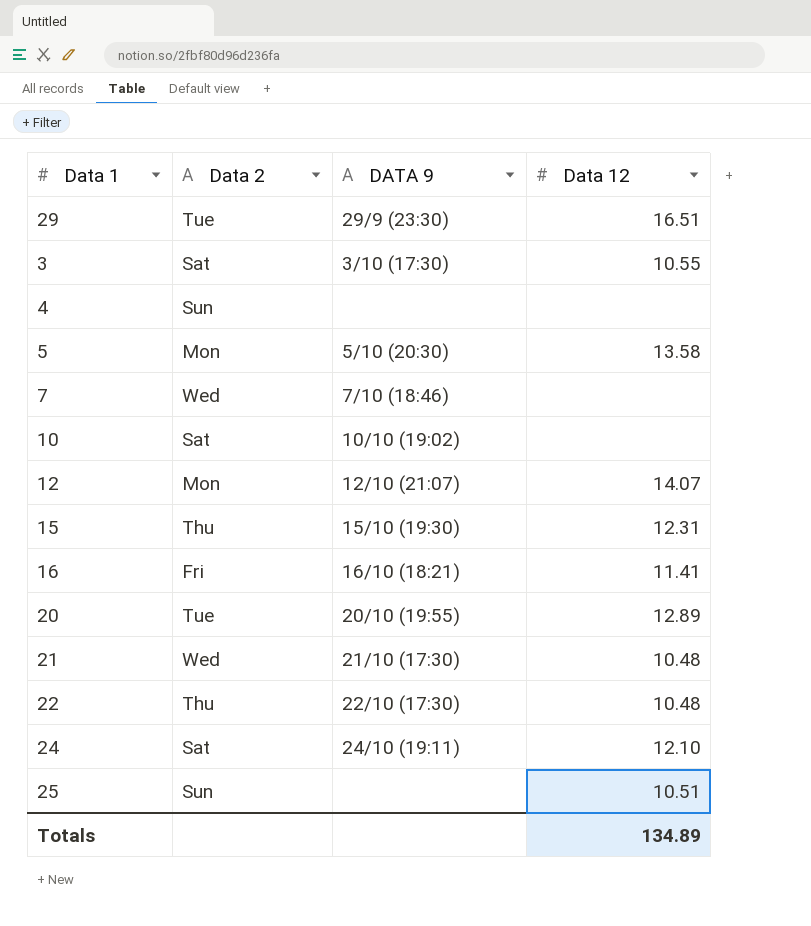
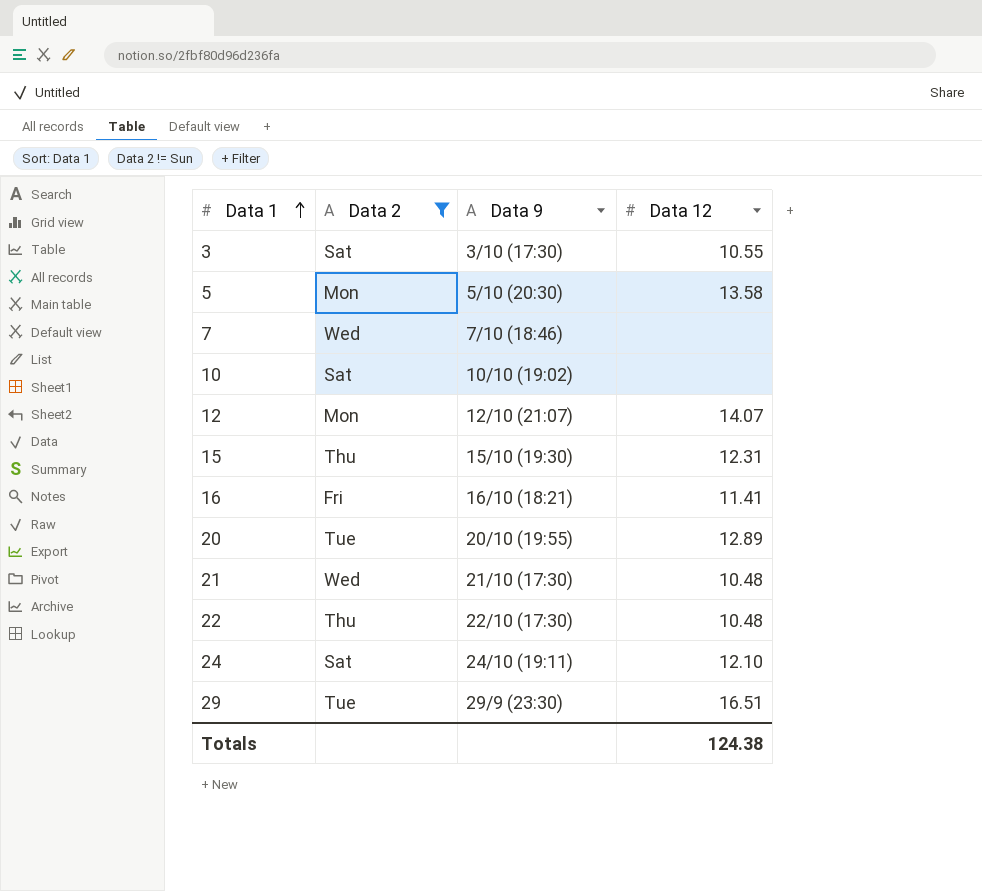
filter: none -> Data 2 != Sun
row order: none -> Data 1 ascending
column name: DATA 9 -> Data 9
Totals | Data 12: 134.89 -> 124.38

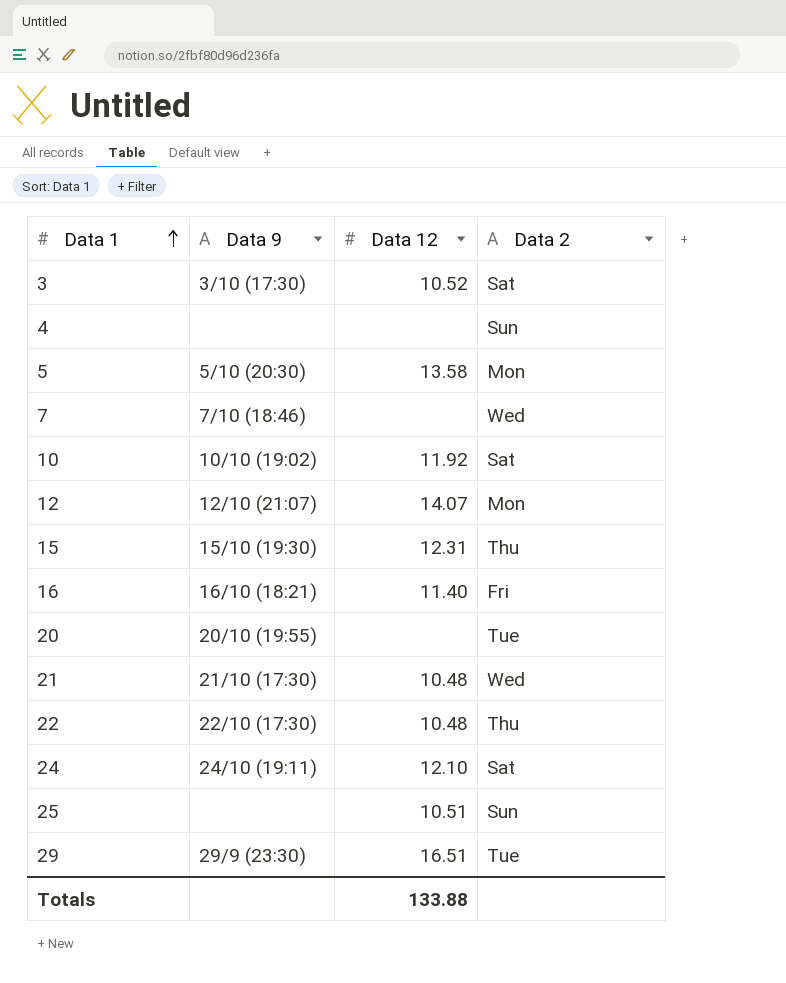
filter: Data 2 != Sun -> none
column Data 2 | position: 2 -> 4
3 | Data 12: 10.55 -> 10.52
10 | Data 12: none -> 11.92
16 | Data 12: 11.41 -> 11.40
20 | Data 12: 12.89 -> none
Totals | Data 12: 124.38 -> 133.88

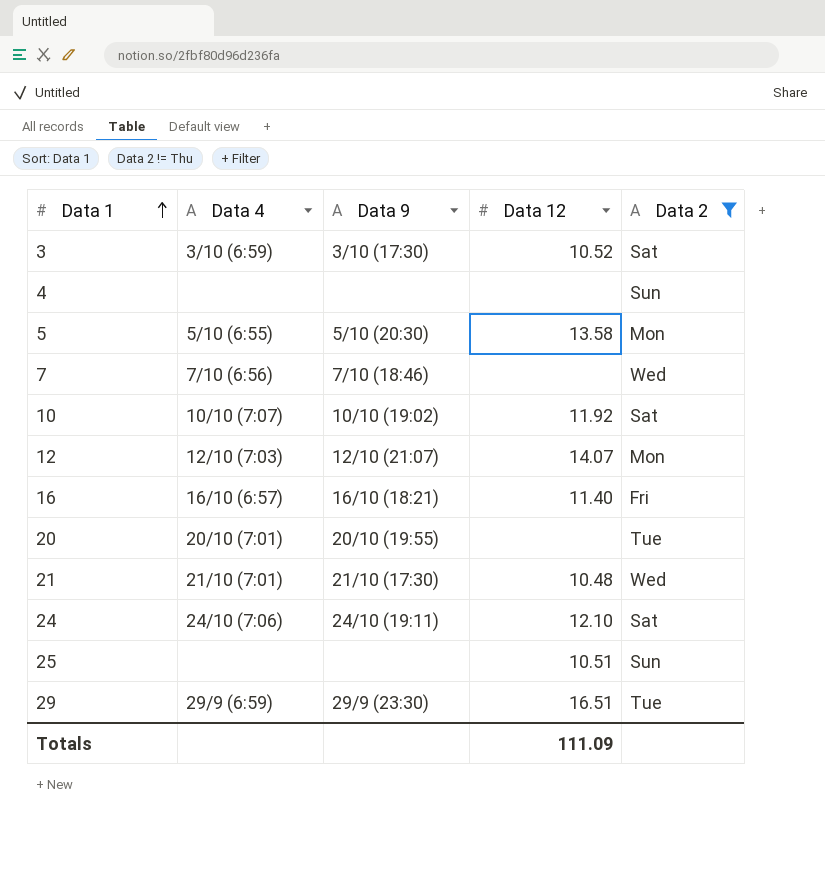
filter: none -> Data 2 != Thu
column Data 4 | position: none -> 2
Totals | Data 12: 133.88 -> 111.09

